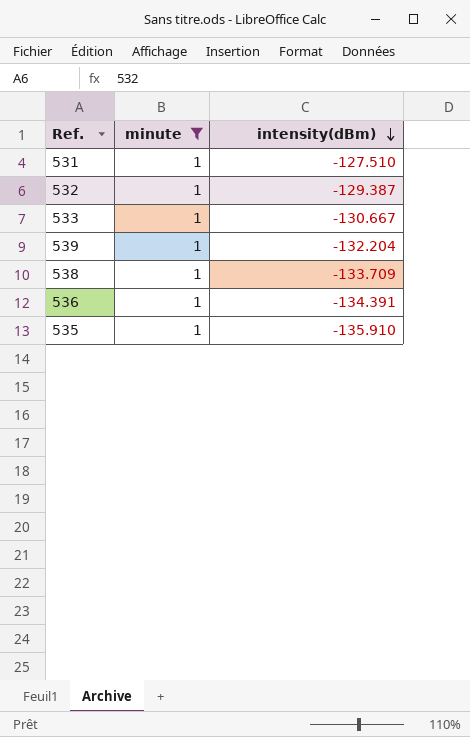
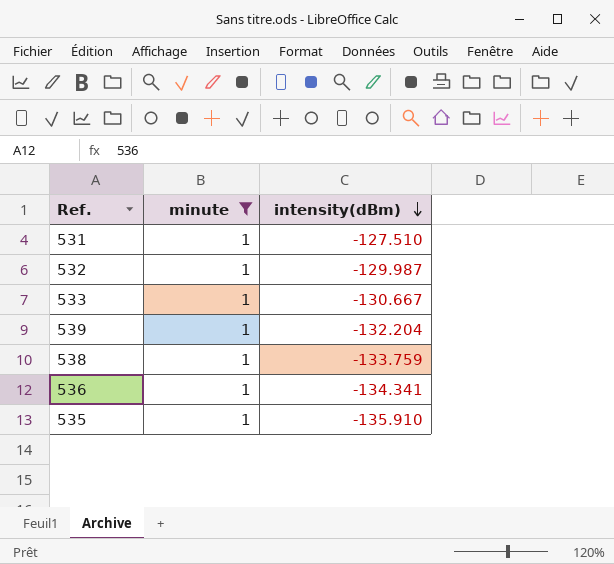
532 | intensity(dBm): -129.387 -> -129.987
538 | intensity(dBm): -133.709 -> -133.759
536 | intensity(dBm): -134.391 -> -134.341

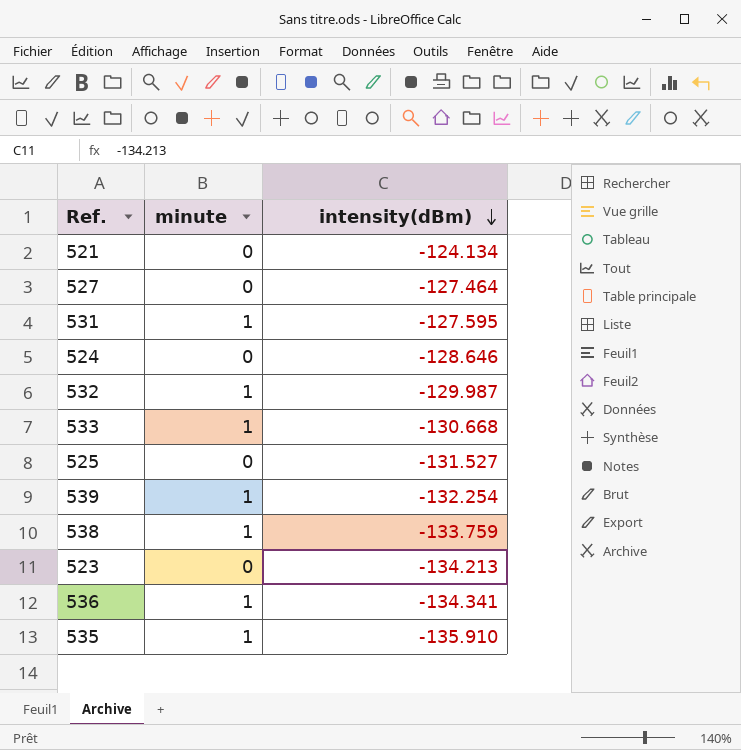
filter: minute = 1 -> none
531 | intensity(dBm): -127.510 -> -127.595
533 | intensity(dBm): -130.667 -> -130.668
539 | intensity(dBm): -132.204 -> -132.254

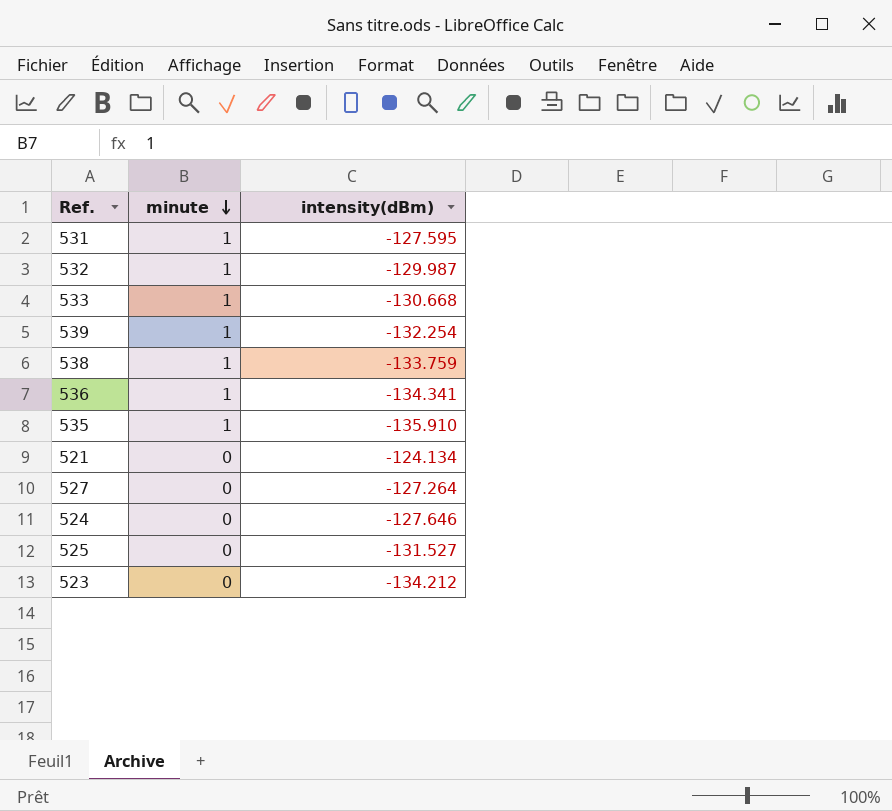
row order: intensity(dBm) descending -> minute descending
527 | intensity(dBm): -127.464 -> -127.264
524 | intensity(dBm): -128.646 -> -127.646
523 | intensity(dBm): -134.213 -> -134.212

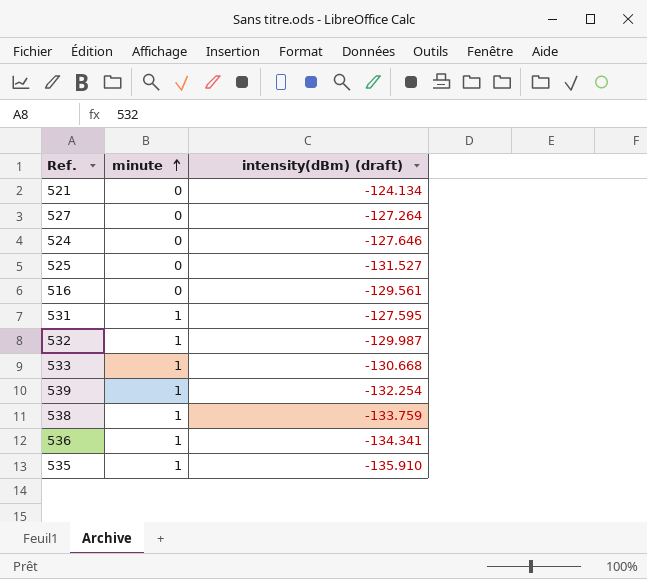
row order: minute descending -> minute ascending
column name: intensity(dBm) -> intensity(dBm) (draft)
row 523: 0 | -134.212 -> none
row 516: none -> 0 | -129.561

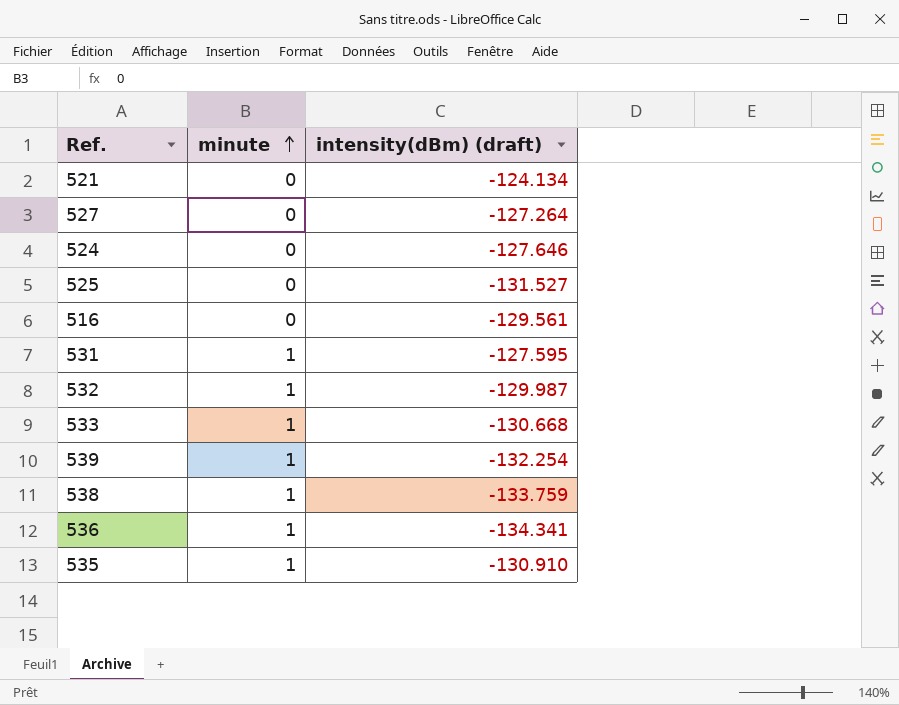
535 | intensity(dBm) (draft): -135.910 -> -130.910

